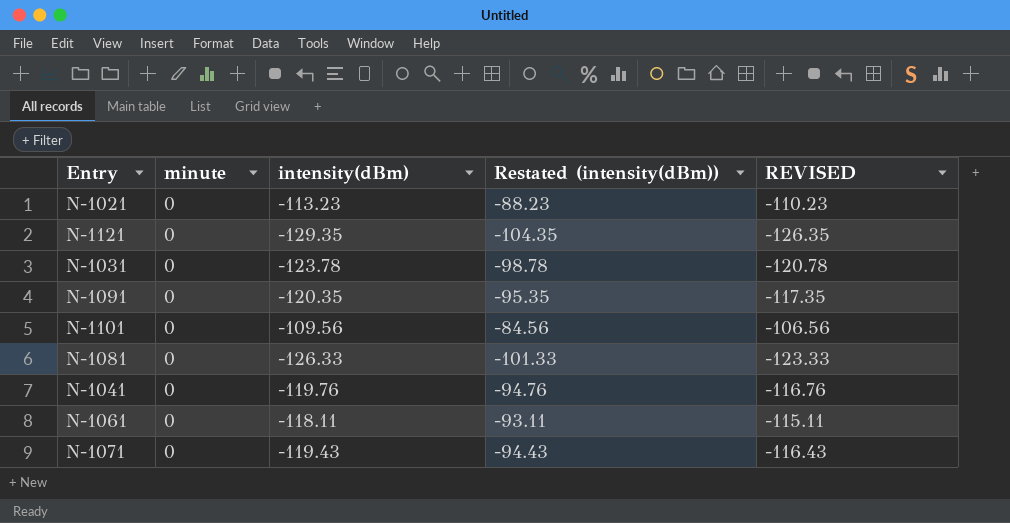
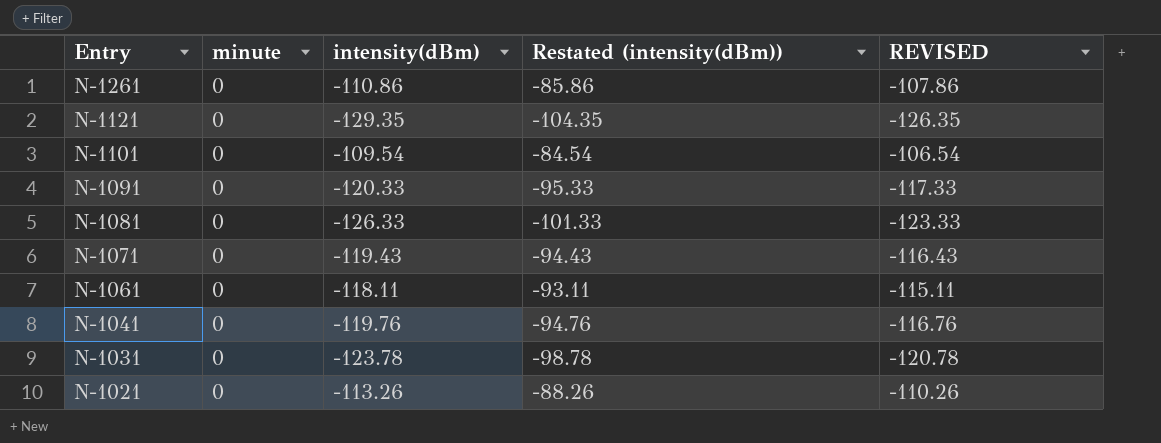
row order: none -> Entry descending
row N-1261: none -> 0 | -110.86 | -85.86 | -107.86
N-1101 | intensity(dBm): -109.56 -> -109.54
N-1101 | Restated (intensity(dBm)): -84.56 -> -84.54
N-1101 | REVISED: -106.56 -> -106.54
N-1091 | intensity(dBm): -120.35 -> -120.33
N-1091 | Restated (intensity(dBm)): -95.35 -> -95.33
N-1091 | REVISED: -117.35 -> -117.33
N-1021 | intensity(dBm): -113.23 -> -113.26
N-1021 | Restated (intensity(dBm)): -88.23 -> -88.26
N-1021 | REVISED: -110.23 -> -110.26

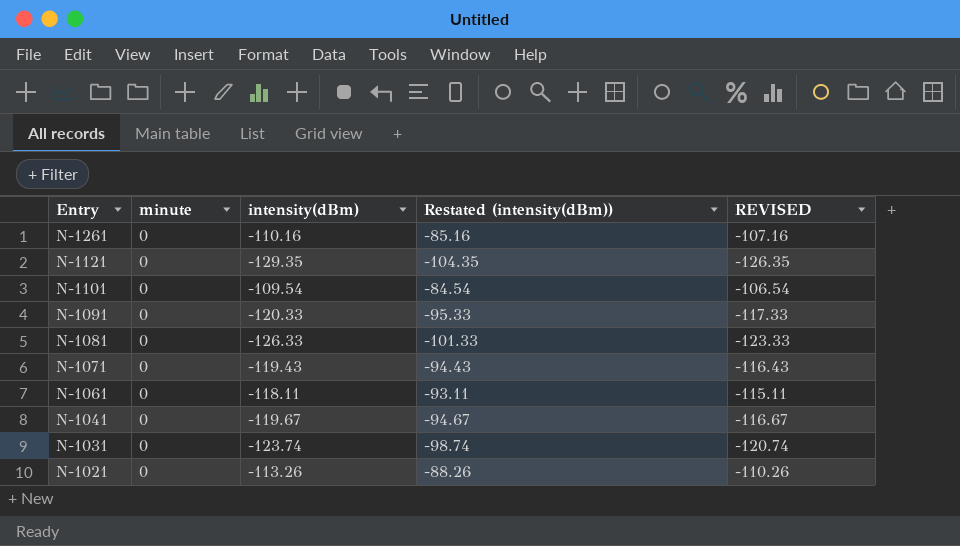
N-1261 | intensity(dBm): -110.86 -> -110.16
N-1261 | Restated (intensity(dBm)): -85.86 -> -85.16
N-1261 | REVISED: -107.86 -> -107.16
N-1041 | intensity(dBm): -119.76 -> -119.67
N-1041 | Restated (intensity(dBm)): -94.76 -> -94.67
N-1041 | REVISED: -116.76 -> -116.67
N-1031 | intensity(dBm): -123.78 -> -123.74
N-1031 | Restated (intensity(dBm)): -98.78 -> -98.74
N-1031 | REVISED: -120.78 -> -120.74

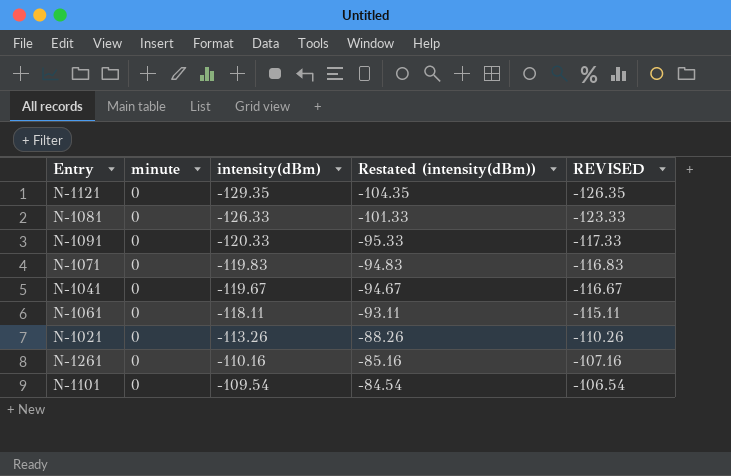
row order: Entry descending -> intensity(dBm) ascending
row N-1031: 0 | -123.74 | -98.74 | -120.74 -> none
N-1071 | intensity(dBm): -119.43 -> -119.83
N-1071 | Restated (intensity(dBm)): -94.43 -> -94.83
N-1071 | REVISED: -116.43 -> -116.83

